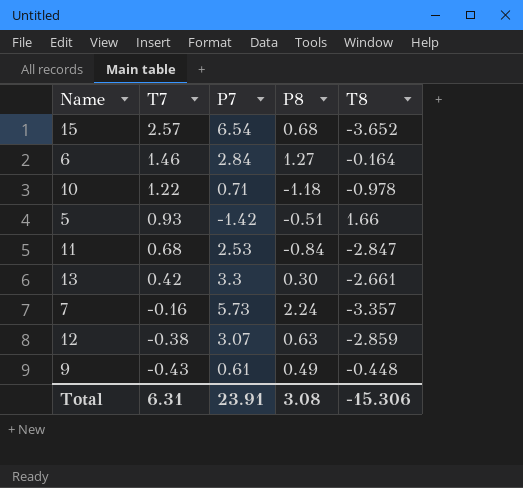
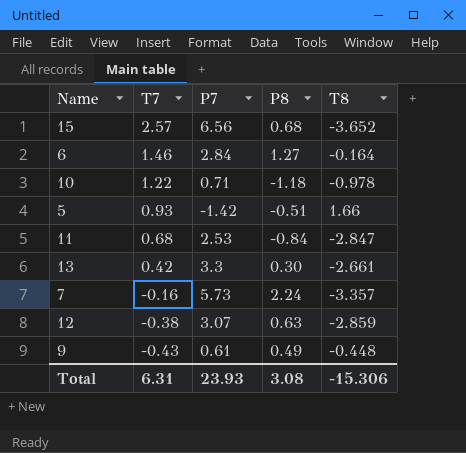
15 | P7: 6.54 -> 6.56
Total | P7: 23.91 -> 23.93

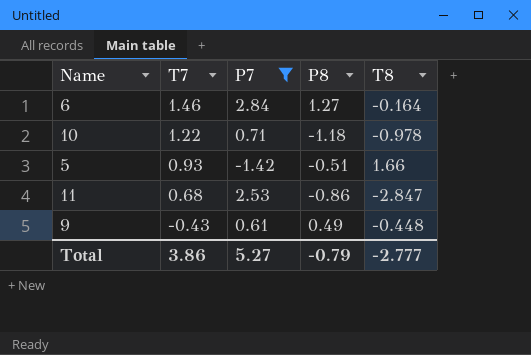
filter: none -> P7 <= 2.84
11 | P8: -0.84 -> -0.86
Total | T7: 6.31 -> 3.86
Total | P7: 23.93 -> 5.27
Total | P8: 3.08 -> -0.79
Total | T8: -15.306 -> -2.777

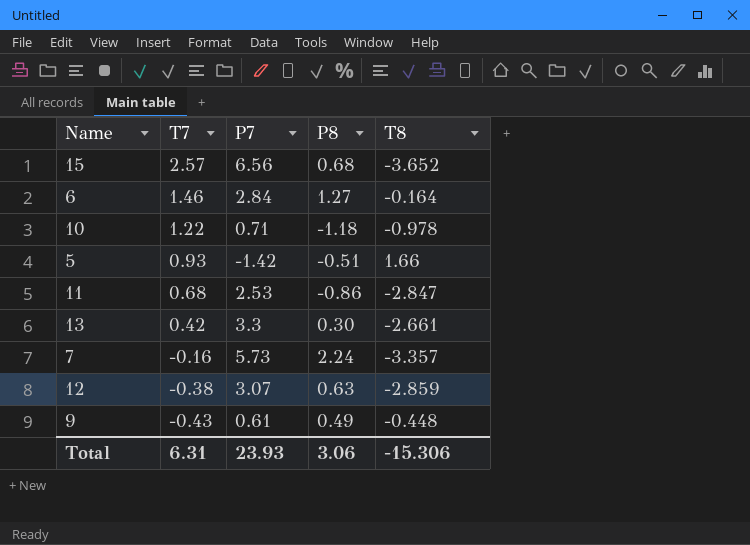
filter: P7 <= 2.84 -> none
Total | T7: 3.86 -> 6.31
Total | P7: 5.27 -> 23.93
Total | P8: -0.79 -> 3.06
Total | T8: -2.777 -> -15.306

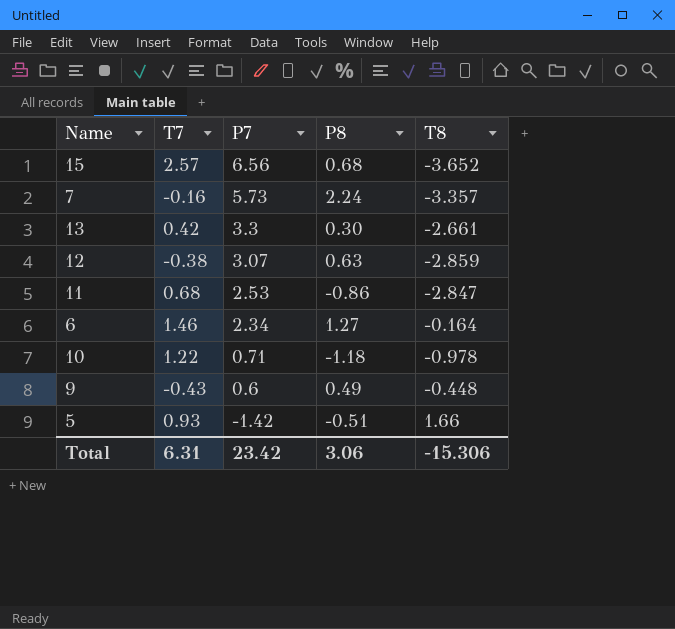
row order: T7 descending -> P7 descending
6 | P7: 2.84 -> 2.34
9 | P7: 0.61 -> 0.6
Total | P7: 23.93 -> 23.42

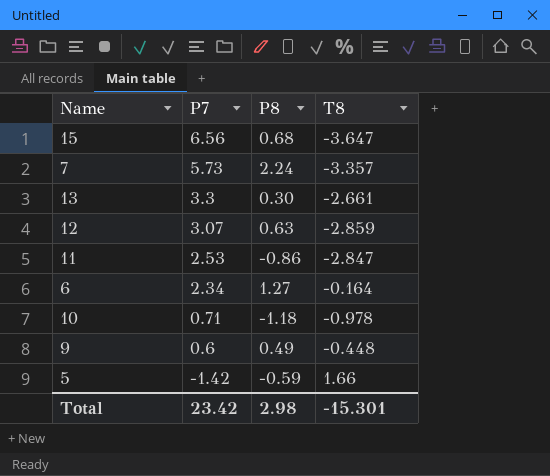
column T7 | position: 2 -> none
15 | T8: -3.652 -> -3.647
5 | P8: -0.51 -> -0.59
Total | P8: 3.06 -> 2.98
Total | T8: -15.306 -> -15.301

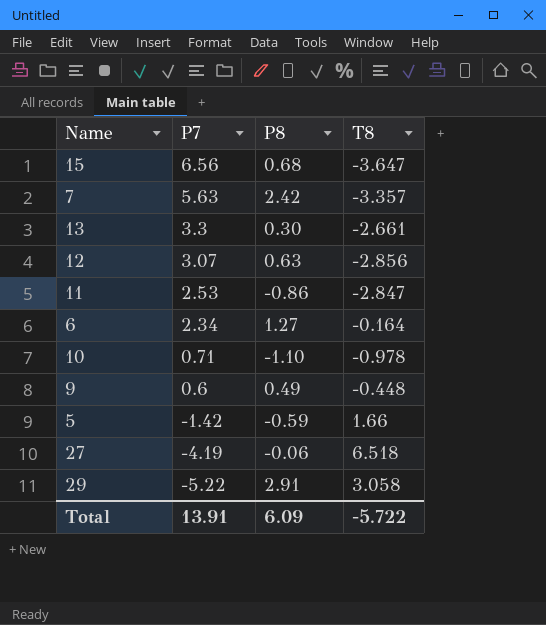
7 | P7: 5.73 -> 5.63
7 | P8: 2.24 -> 2.42
12 | T8: -2.859 -> -2.856
10 | P8: -1.18 -> -1.10
row 27: none -> -4.19 | -0.06 | 6.518
row 29: none -> -5.22 | 2.91 | 3.058
Total | P7: 23.42 -> 13.91
Total | P8: 2.98 -> 6.09
Total | T8: -15.301 -> -5.722

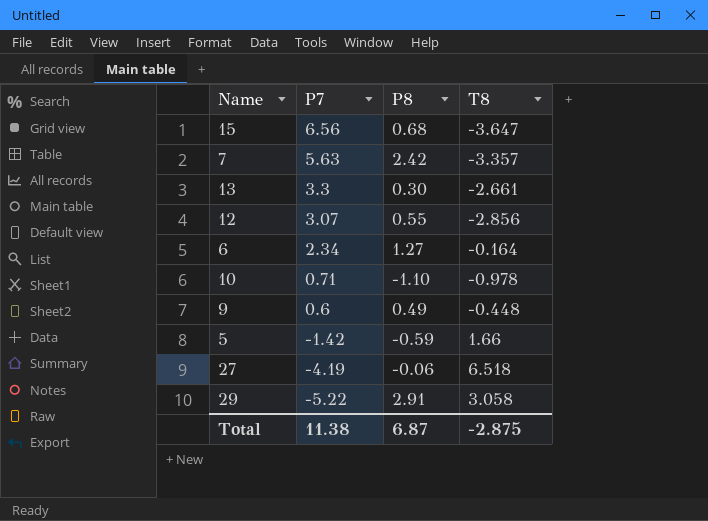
row 11: 2.53 | -0.86 | -2.847 -> none
12 | P8: 0.63 -> 0.55
Total | P7: 13.91 -> 11.38
Total | P8: 6.09 -> 6.87
Total | T8: -5.722 -> -2.875

